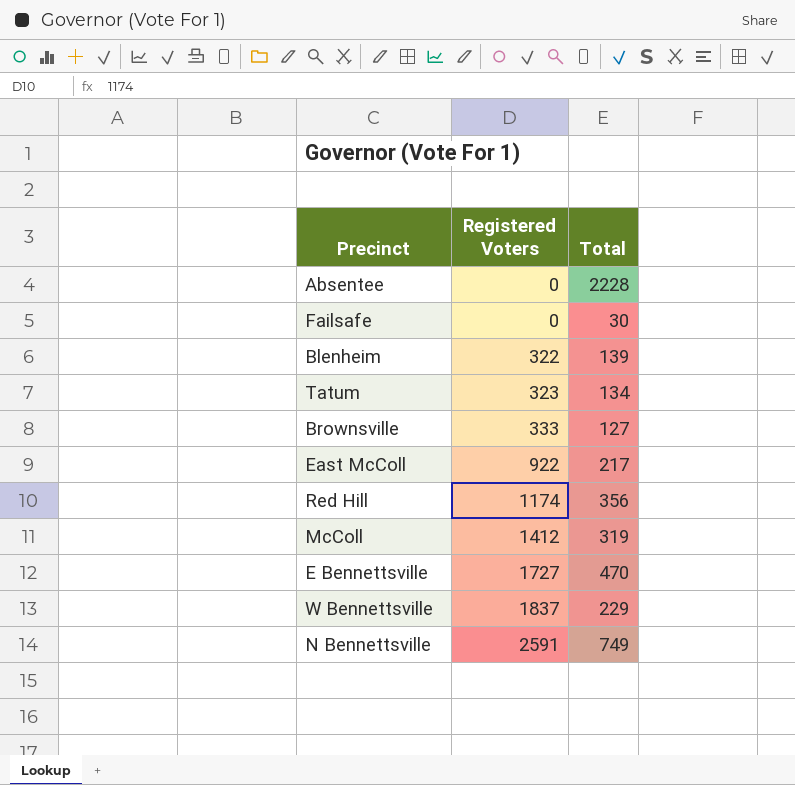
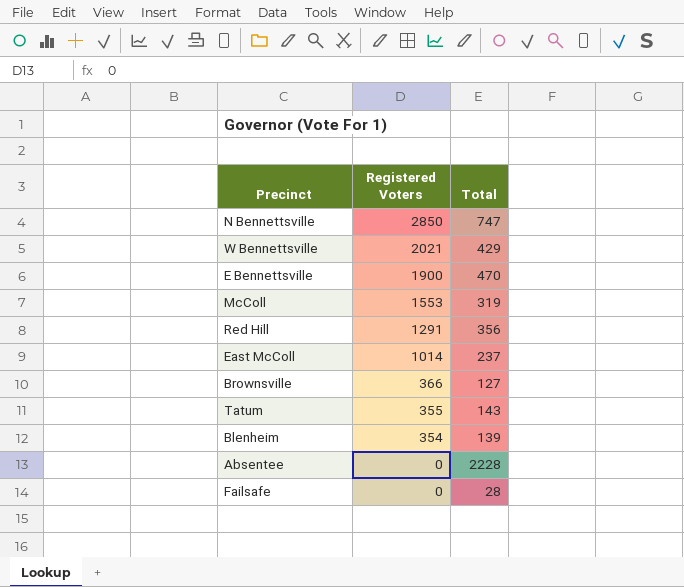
row order: Registered Voters ascending -> Registered Voters descending
N Bennettsville | Registered Voters: 2591 -> 2850
N Bennettsville | Total: 749 -> 747
W Bennettsville | Registered Voters: 1837 -> 2021
W Bennettsville | Total: 229 -> 429
E Bennettsville | Registered Voters: 1727 -> 1900
McColl | Registered Voters: 1412 -> 1553
Red Hill | Registered Voters: 1174 -> 1291
East McColl | Registered Voters: 922 -> 1014
East McColl | Total: 217 -> 237
Brownsville | Registered Voters: 333 -> 366
Tatum | Registered Voters: 323 -> 355
Tatum | Total: 134 -> 143
Blenheim | Registered Voters: 322 -> 354
Failsafe | Total: 30 -> 28

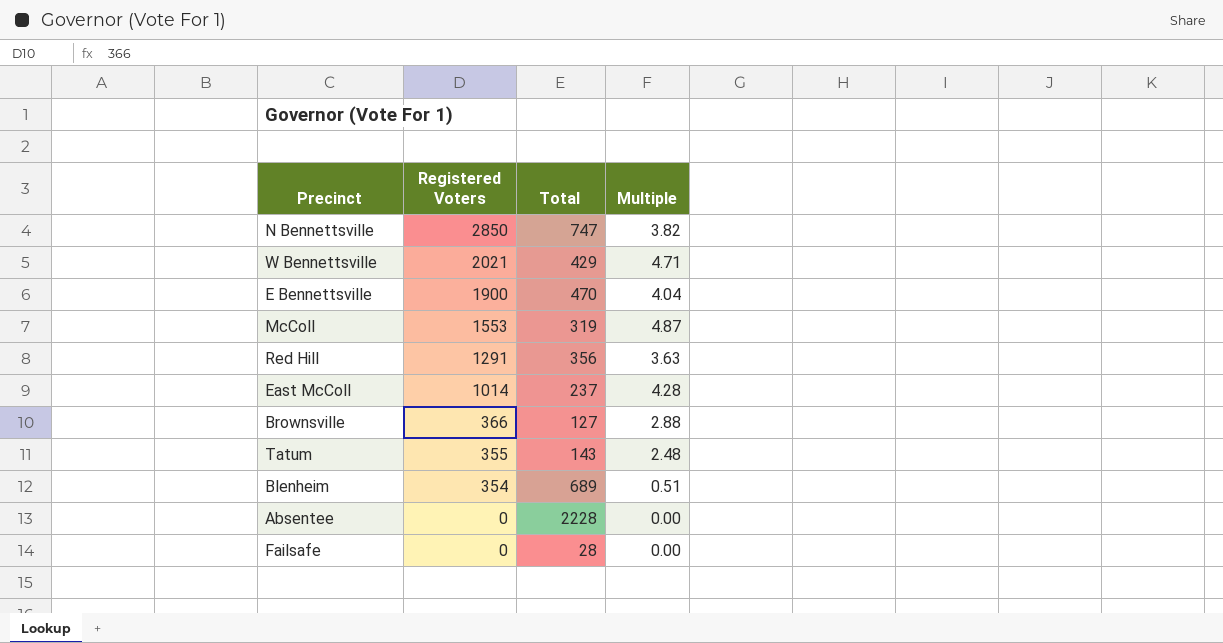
column Multiple | formula: none -> [Registered Voters] / [Total]
Blenheim | Total: 139 -> 689

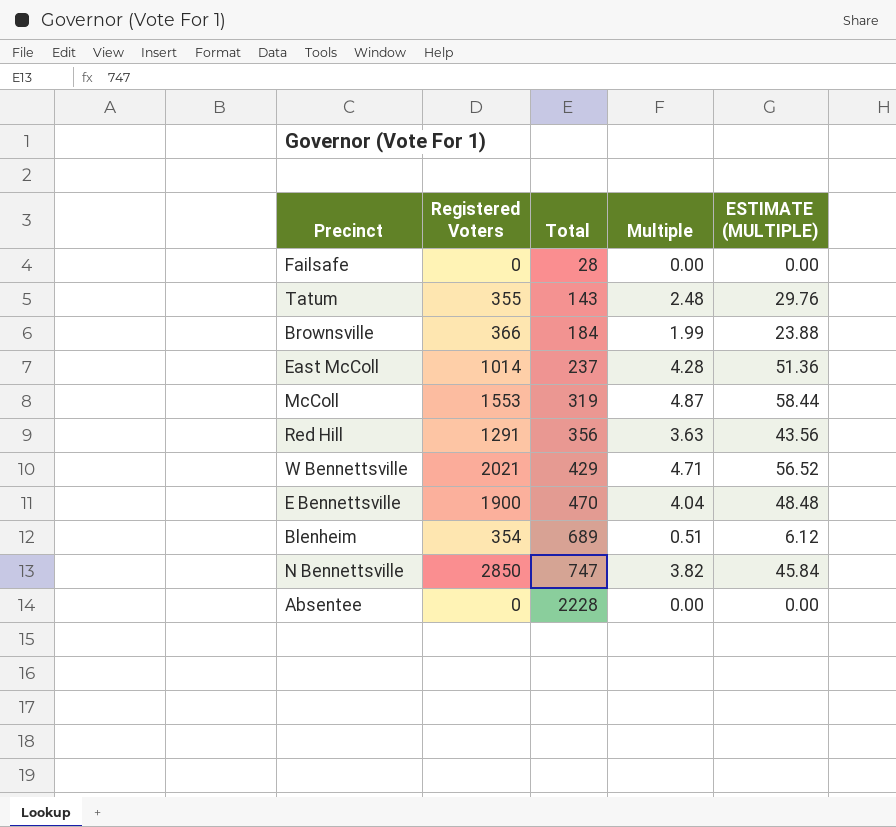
row order: Registered Voters descending -> Total ascending
column ESTIMATE (MULTIPLE) | formula: none -> [Multiple] * 12
Brownsville | Total: 127 -> 184
Brownsville | Multiple: 2.88 -> 1.99

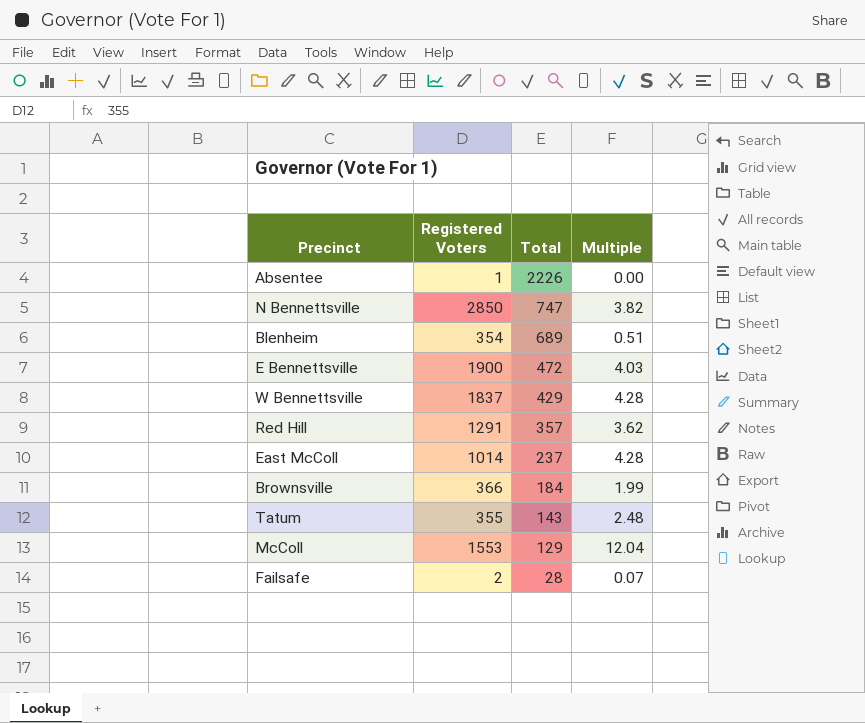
row order: Total ascending -> Total descending
column ESTIMATE (MULTIPLE) | formula: [Multiple] * 12 -> none
Absentee | Registered Voters: 0 -> 1
Absentee | Total: 2228 -> 2226
E Bennettsville | Total: 470 -> 472
E Bennettsville | Multiple: 4.04 -> 4.03
W Bennettsville | Registered Voters: 2021 -> 1837
W Bennettsville | Multiple: 4.71 -> 4.28
Red Hill | Total: 356 -> 357
Red Hill | Multiple: 3.63 -> 3.62
McColl | Total: 319 -> 129
McColl | Multiple: 4.87 -> 12.04
Failsafe | Registered Voters: 0 -> 2
Failsafe | Multiple: 0.00 -> 0.07

